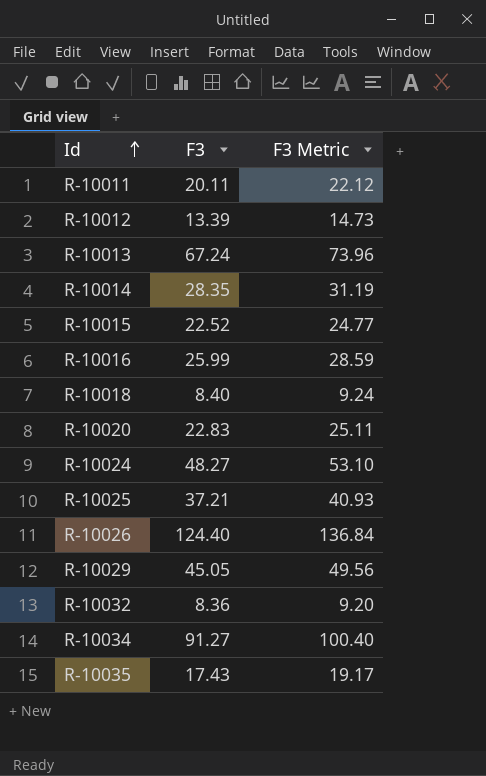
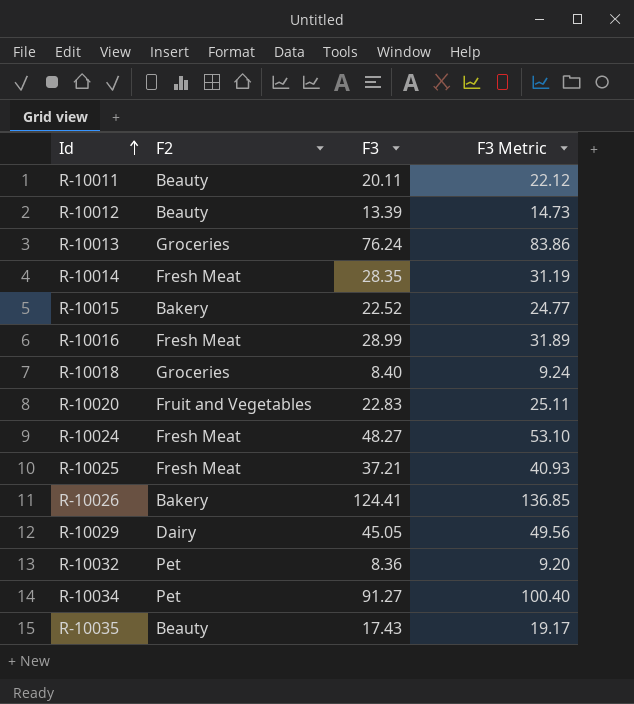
column F2 | position: none -> 2
R-10013 | F3: 67.24 -> 76.24
R-10013 | F3 Metric: 73.96 -> 83.86
R-10016 | F3: 25.99 -> 28.99
R-10016 | F3 Metric: 28.59 -> 31.89
R-10026 | F3: 124.40 -> 124.41
R-10026 | F3 Metric: 136.84 -> 136.85

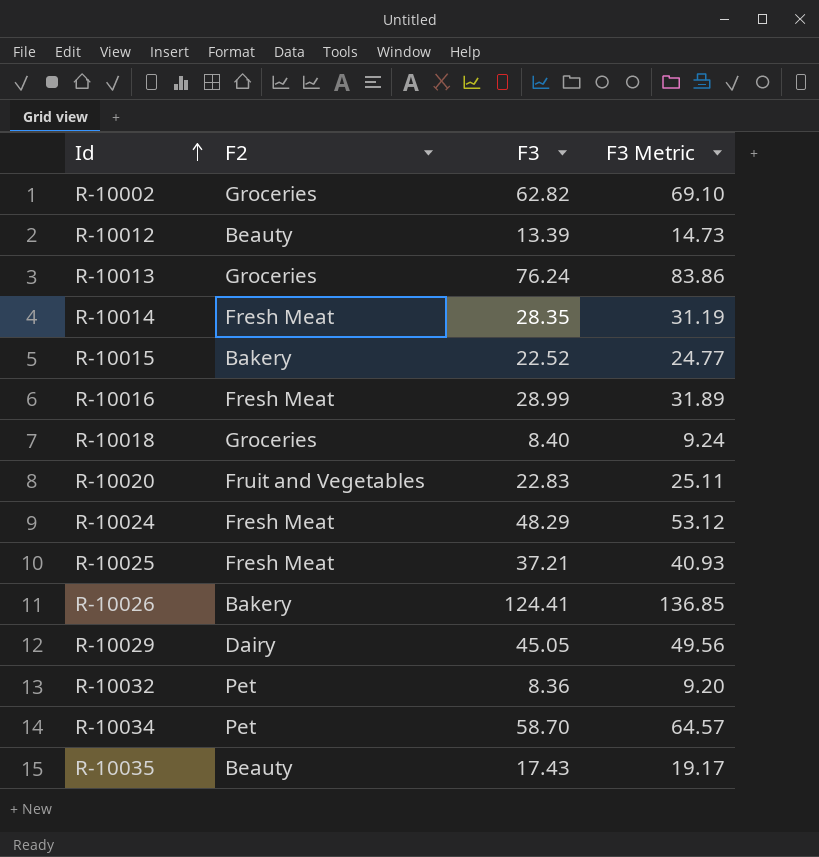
row R-10011: Beauty | 20.11 | 22.12 -> none
row R-10002: none -> Groceries | 62.82 | 69.10
R-10024 | F3: 48.27 -> 48.29
R-10024 | F3 Metric: 53.10 -> 53.12
R-10034 | F3: 91.27 -> 58.70
R-10034 | F3 Metric: 100.40 -> 64.57

